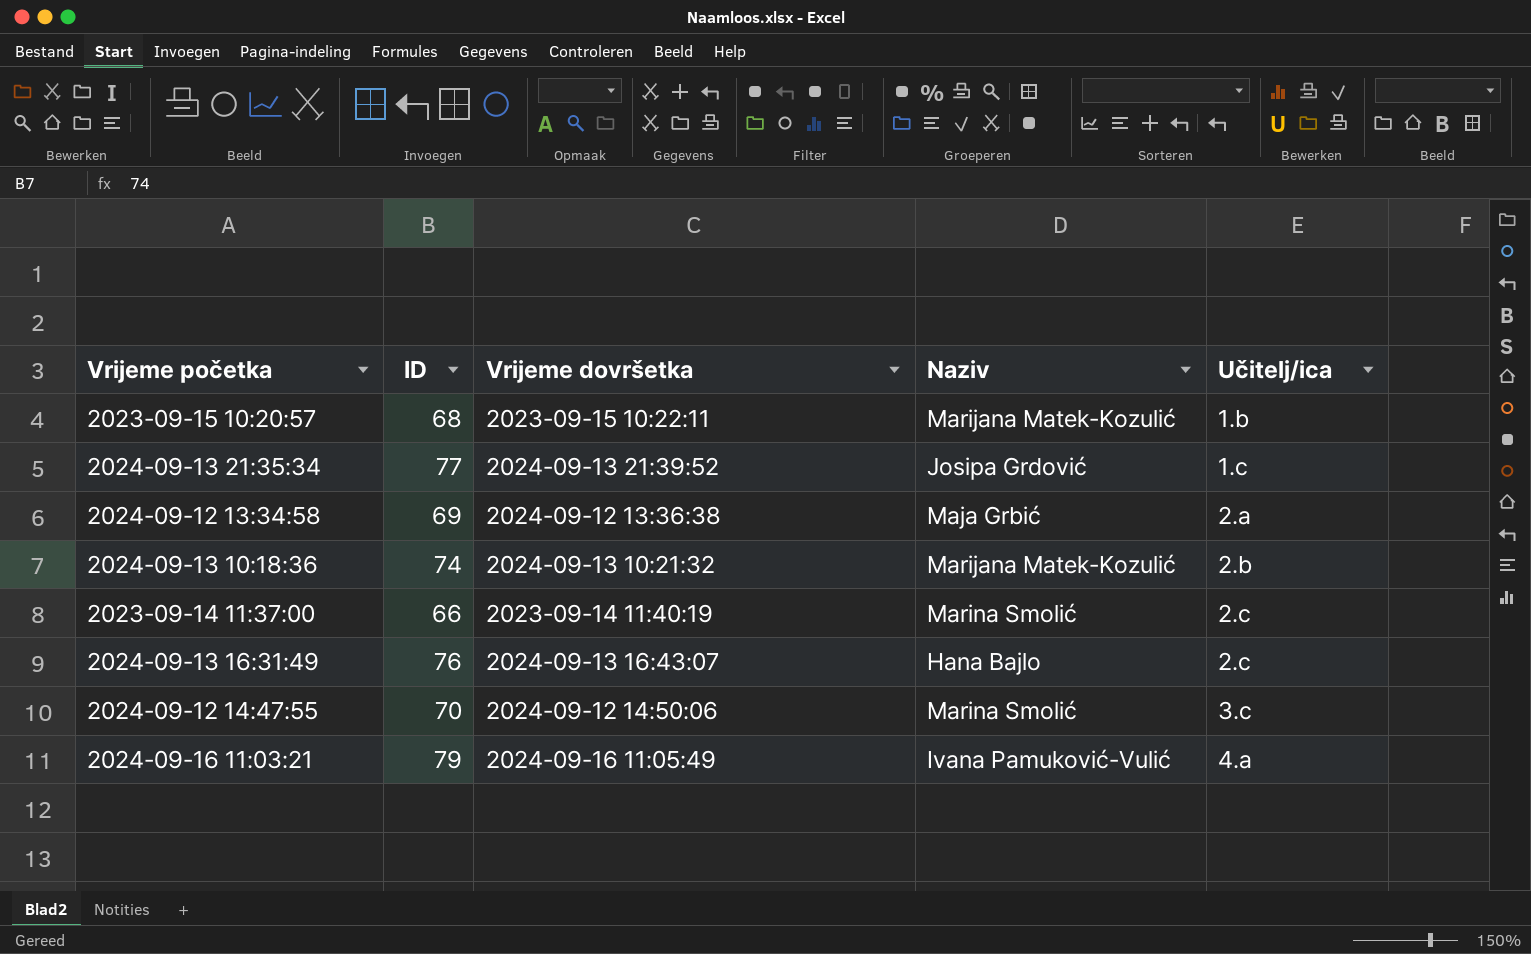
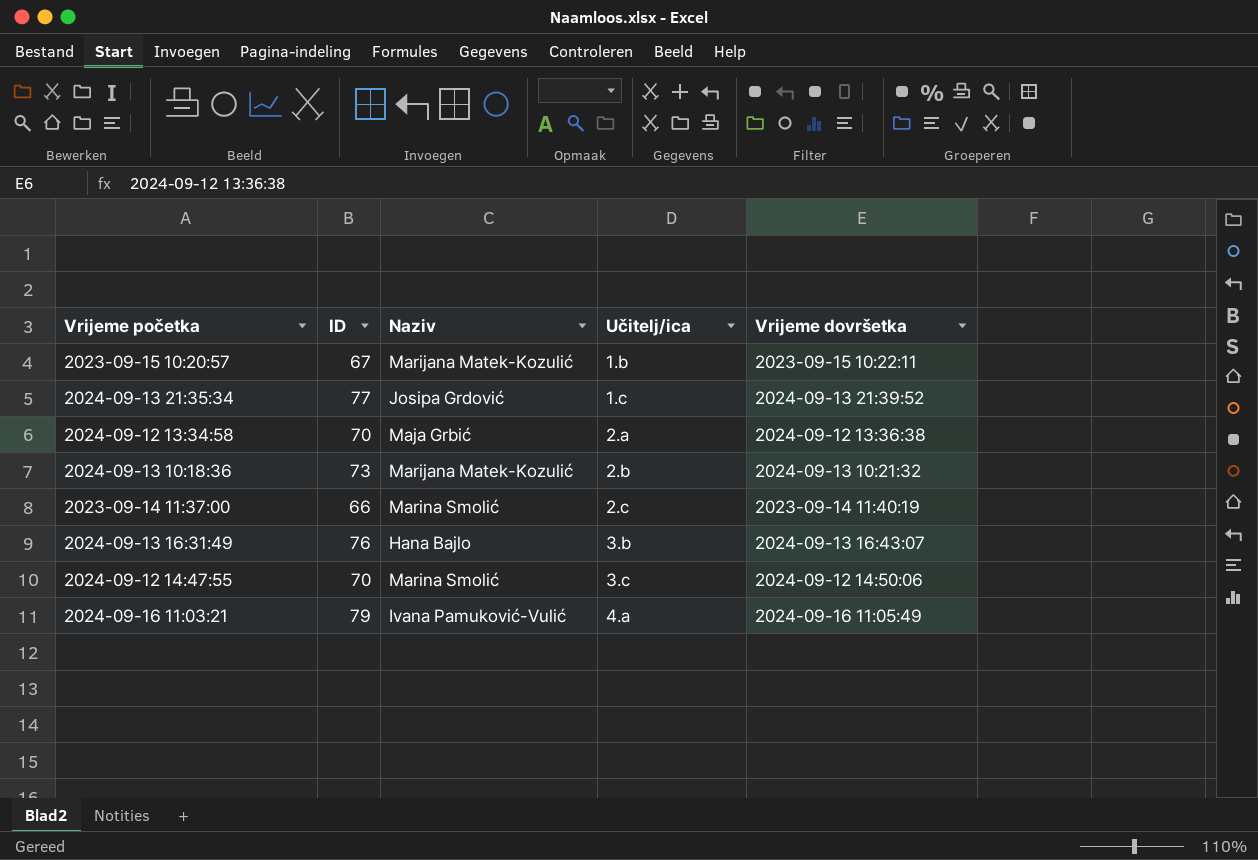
column Vrijeme dovršetka | position: 3 -> 5
2023-09-15 10:20:57 | ID: 68 -> 67
2024-09-12 13:34:58 | ID: 69 -> 70
2024-09-13 10:18:36 | ID: 74 -> 73
2024-09-13 16:31:49 | Učitelj/ica: 2.c -> 3.b

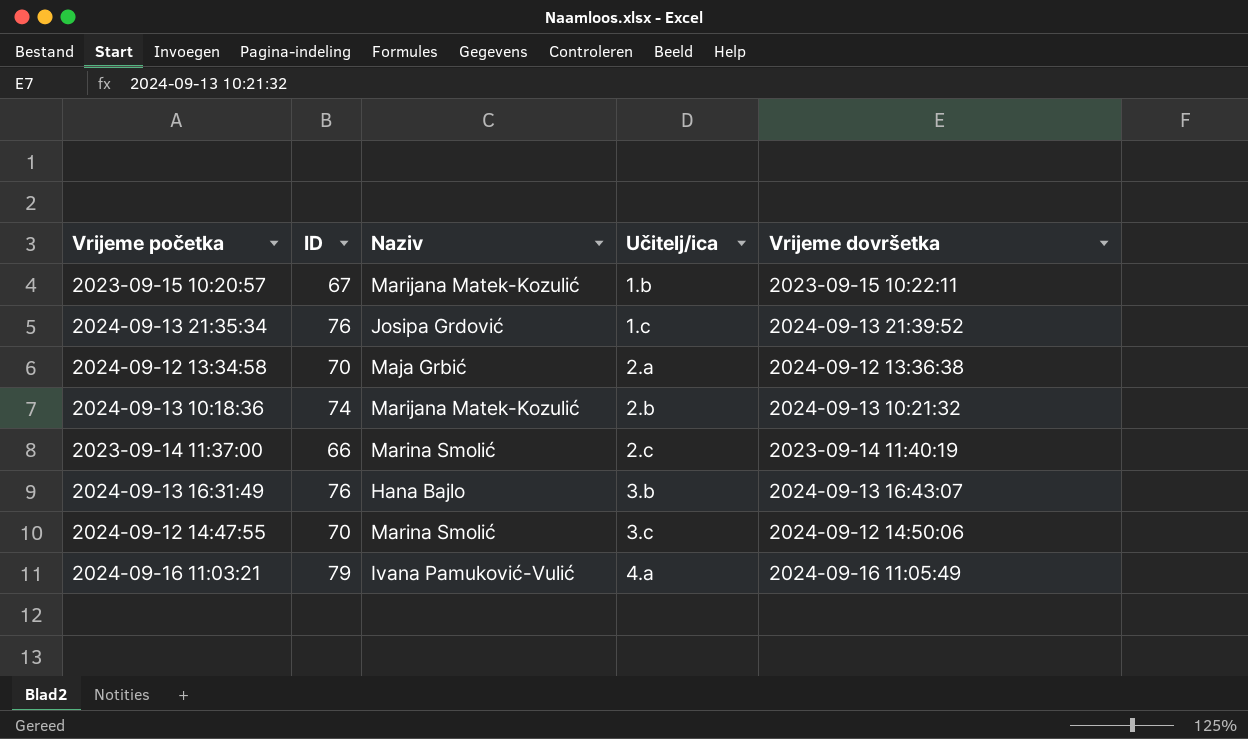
2024-09-13 21:35:34 | ID: 77 -> 76
2024-09-13 10:18:36 | ID: 73 -> 74

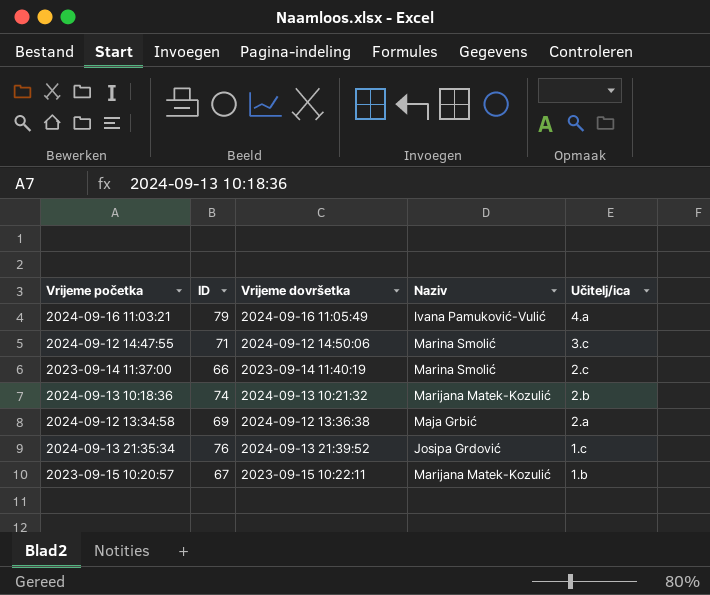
row order: Učitelj/ica ascending -> Učitelj/ica descending
column Vrijeme dovršetka | position: 5 -> 3
row 2024-09-13 16:31:49: 76 | Hana Bajlo | 3.b | 2024-09-13 16:43:07 -> none
2024-09-12 14:47:55 | ID: 70 -> 71
2024-09-12 13:34:58 | ID: 70 -> 69

